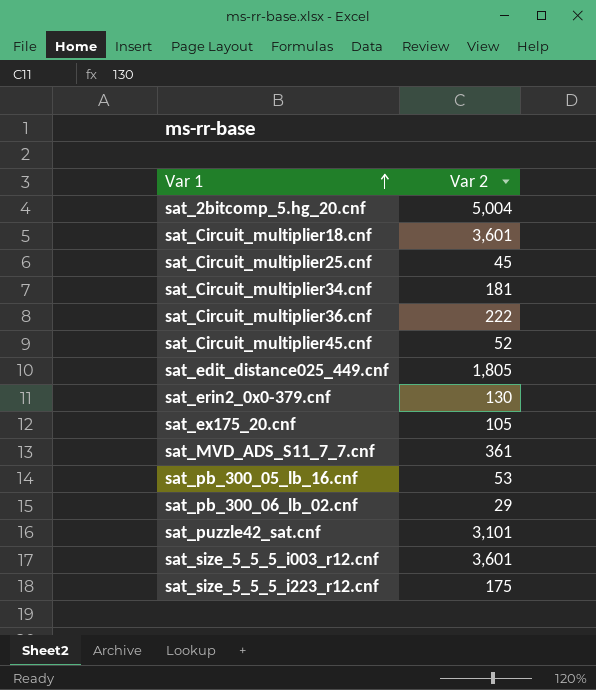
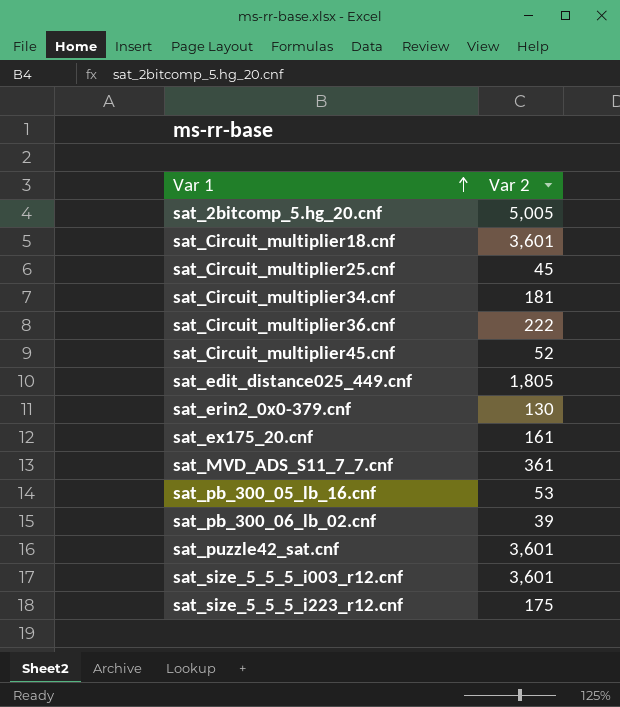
sat_2bitcomp_5.hg_20.cnf | Var 2: 5,004 -> 5,005
sat_ex175_20.cnf | Var 2: 105 -> 161
sat_pb_300_06_lb_02.cnf | Var 2: 29 -> 39
sat_puzzle42_sat.cnf | Var 2: 3,101 -> 3,601

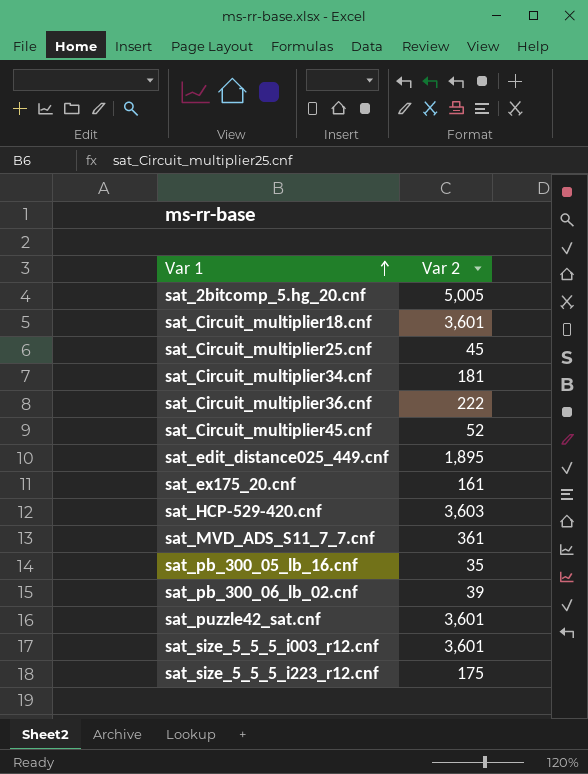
row sat_erin2_0x0-379.cnf: 130 -> none
sat_edit_distance025_449.cnf | Var 2: 1,805 -> 1,895
row sat_HCP-529-420.cnf: none -> 3,603
sat_pb_300_05_lb_16.cnf | Var 2: 53 -> 35

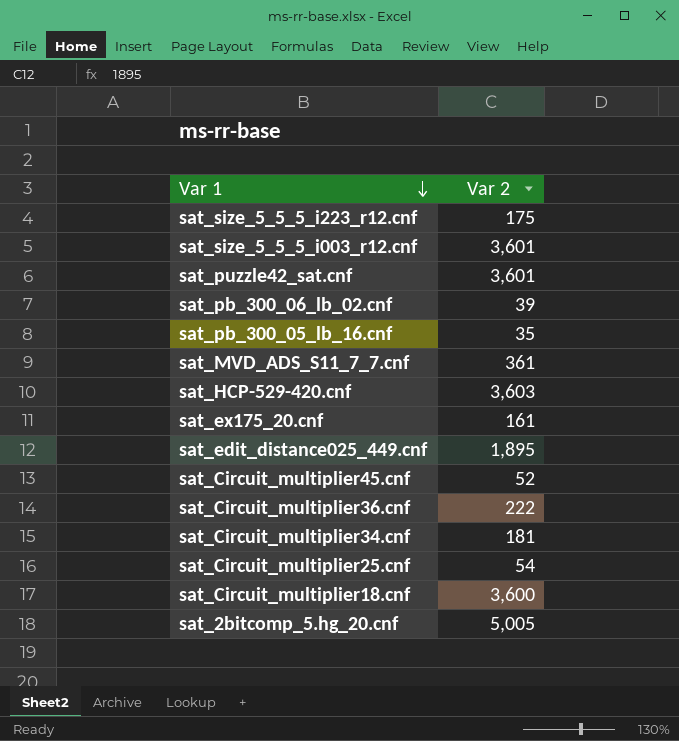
row order: Var 1 ascending -> Var 1 descending
sat_Circuit_multiplier25.cnf | Var 2: 45 -> 54
sat_Circuit_multiplier18.cnf | Var 2: 3,601 -> 3,600

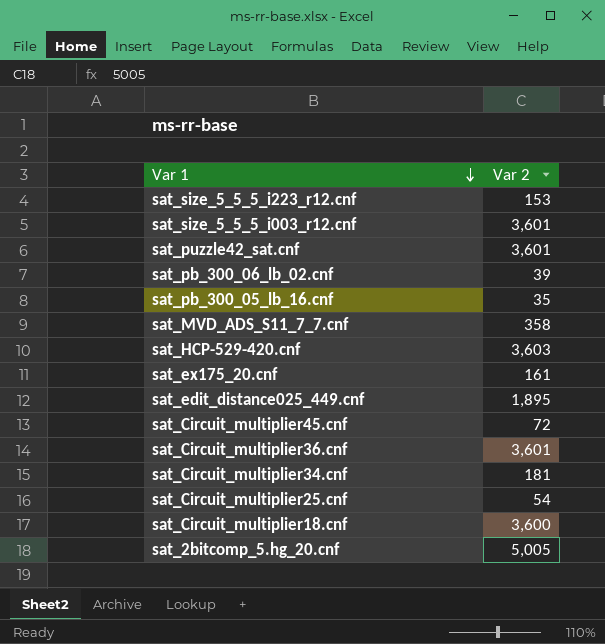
sat_size_5_5_5_i223_r12.cnf | Var 2: 175 -> 153
sat_MVD_ADS_S11_7_7.cnf | Var 2: 361 -> 358
sat_Circuit_multiplier45.cnf | Var 2: 52 -> 72
sat_Circuit_multiplier36.cnf | Var 2: 222 -> 3,601

